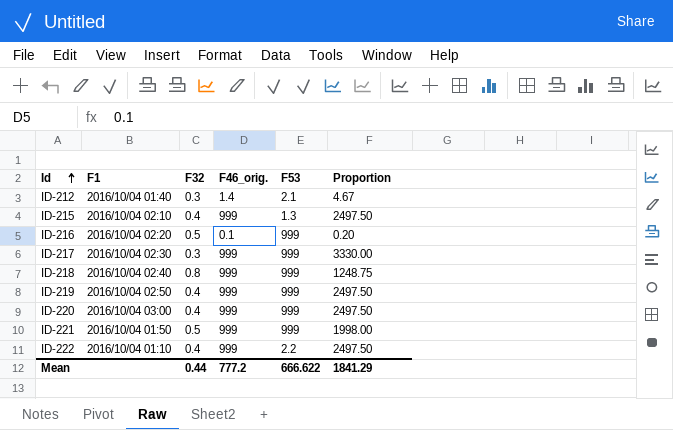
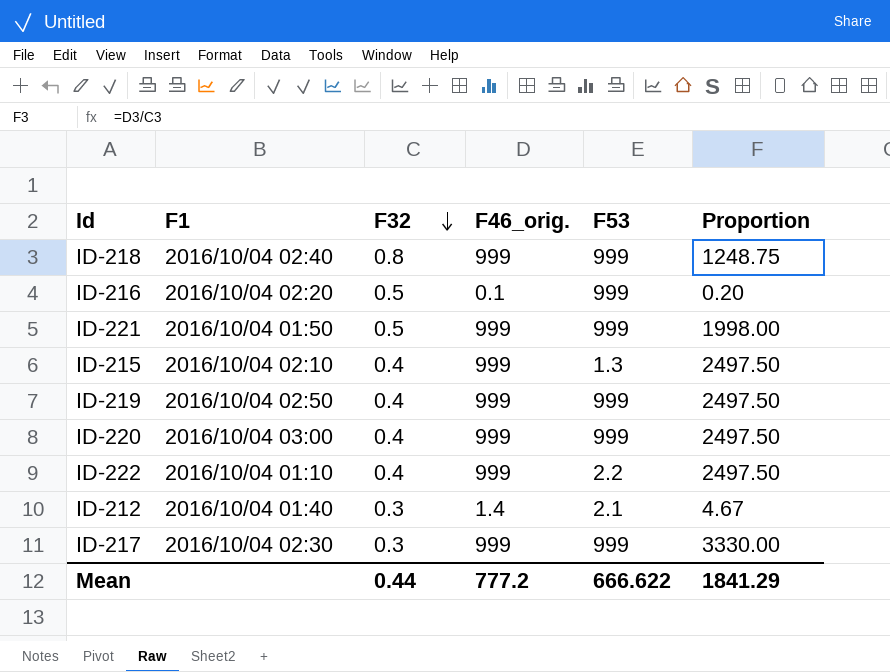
row order: Id ascending -> F32 descending

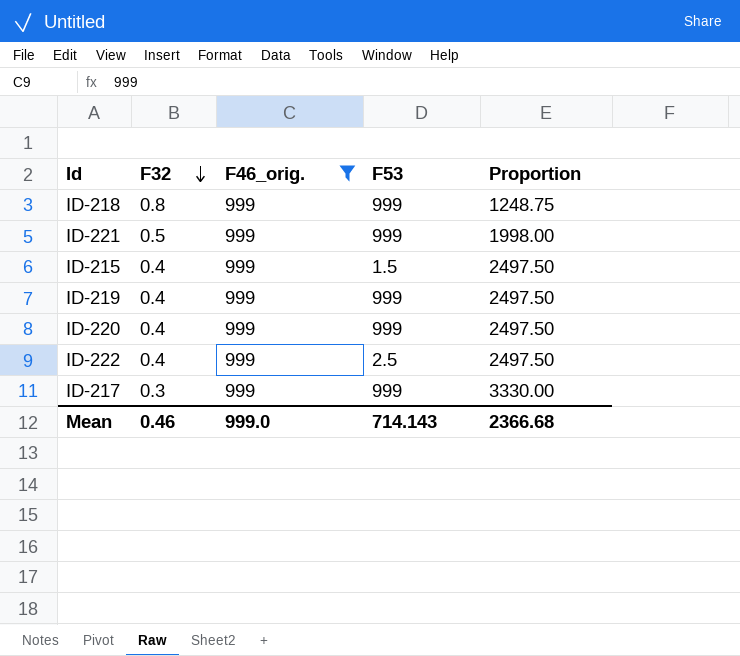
filter: none -> F46_orig. = 999
column F1 | position: 2 -> none
ID-215 | F53: 1.3 -> 1.5
ID-222 | F53: 2.2 -> 2.5
Mean | F32: 0.44 -> 0.46
Mean | F46_orig.: 777.2 -> 999.0
Mean | F53: 666.622 -> 714.143
Mean | Proportion: 1841.29 -> 2366.68

